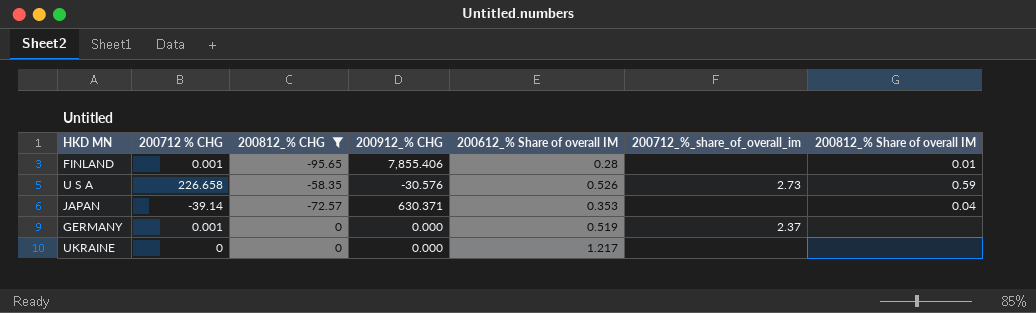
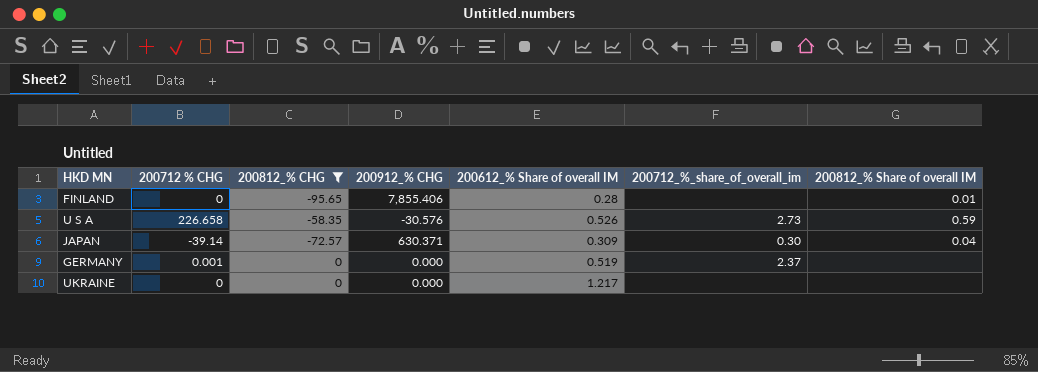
FINLAND | 200712 % CHG: 0.001 -> 0
JAPAN | 200612_% Share of overall IM: 0.353 -> 0.309
JAPAN | 200712_%_share_of_overall_im: none -> 0.30

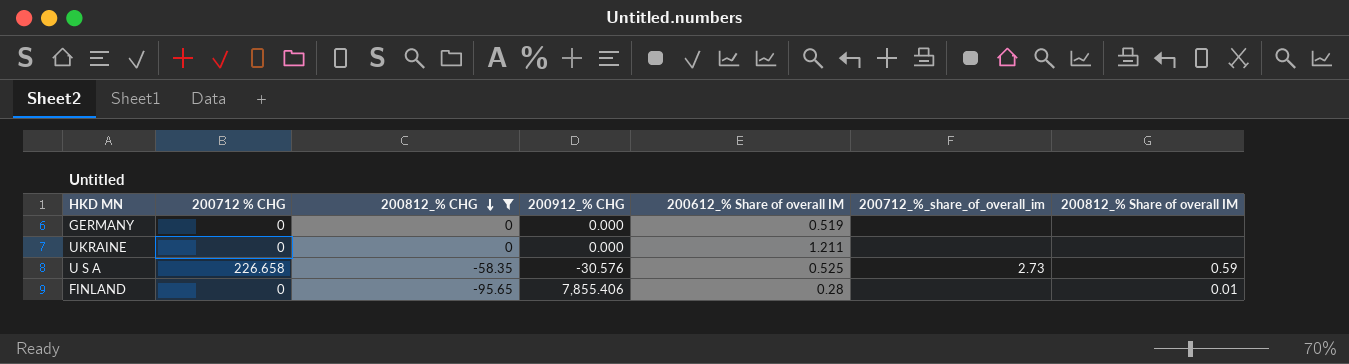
row order: none -> 200812_% CHG descending
row JAPAN: -39.14 | -72.57 | 630.371 | 0.309 | 0.30 | 0.04 -> none
GERMANY | 200712 % CHG: 0.001 -> 0
GERMANY | 200712_%_share_of_overall_im: 2.37 -> none
UKRAINE | 200612_% Share of overall IM: 1.217 -> 1.211
U S A | 200612_% Share of overall IM: 0.526 -> 0.525

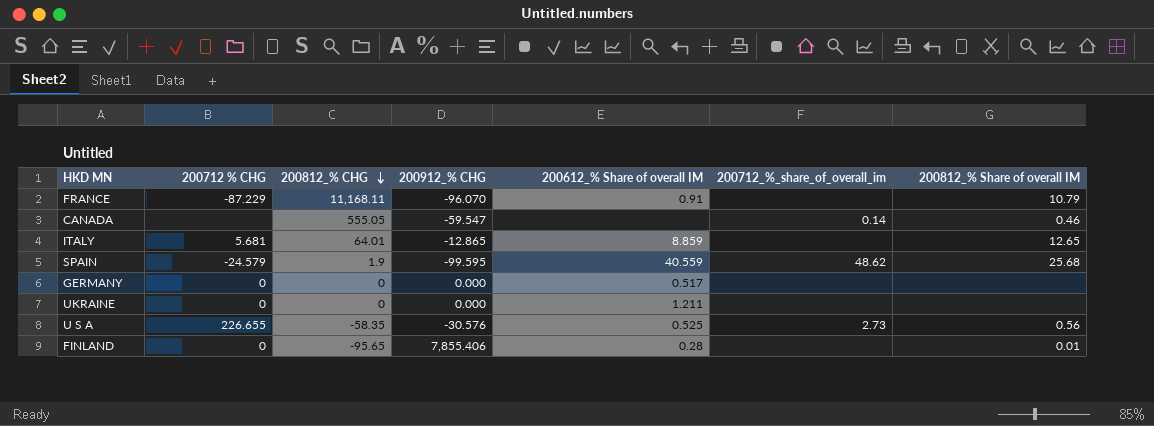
filter: 200812_% CHG <= 0 -> none
GERMANY | 200612_% Share of overall IM: 0.519 -> 0.517
U S A | 200712 % CHG: 226.658 -> 226.655
U S A | 200812_% Share of overall IM: 0.59 -> 0.56

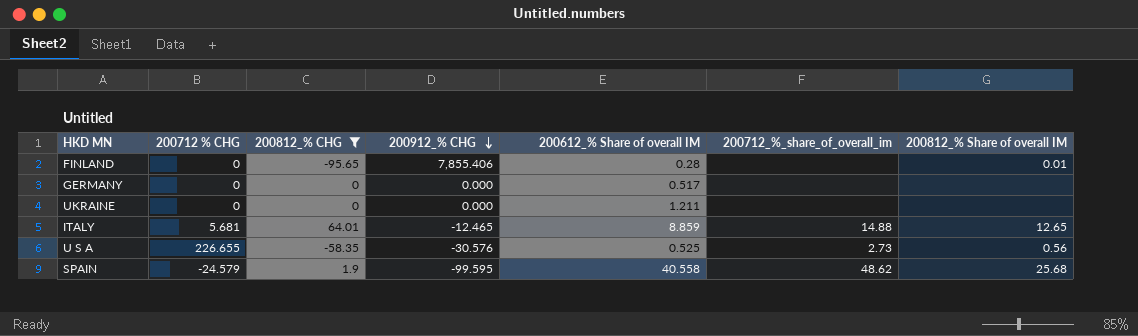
filter: none -> 200812_% CHG <= 64.01
row order: 200812_% CHG descending -> 200912_% CHG descending
ITALY | 200912_% CHG: -12.865 -> -12.465
ITALY | 200712_%_share_of_overall_im: none -> 14.88
SPAIN | 200612_% Share of overall IM: 40.559 -> 40.558

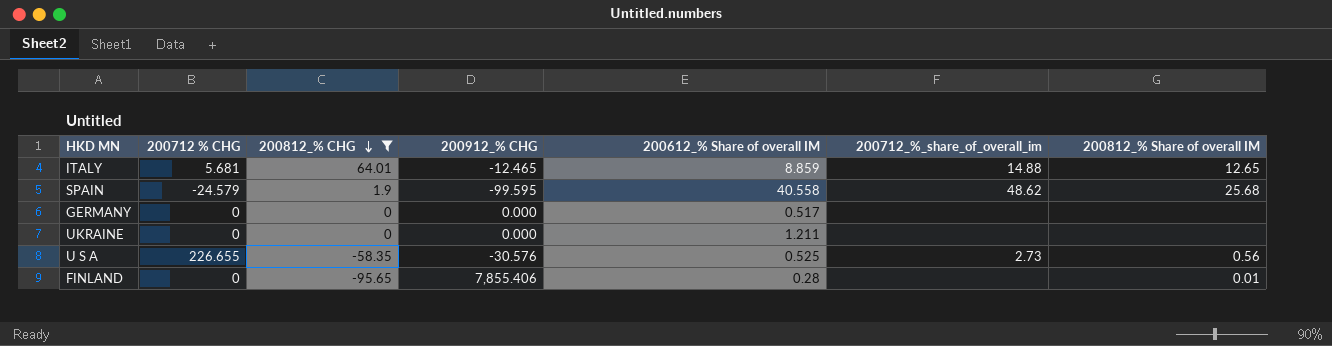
row order: 200912_% CHG descending -> 200812_% CHG descending

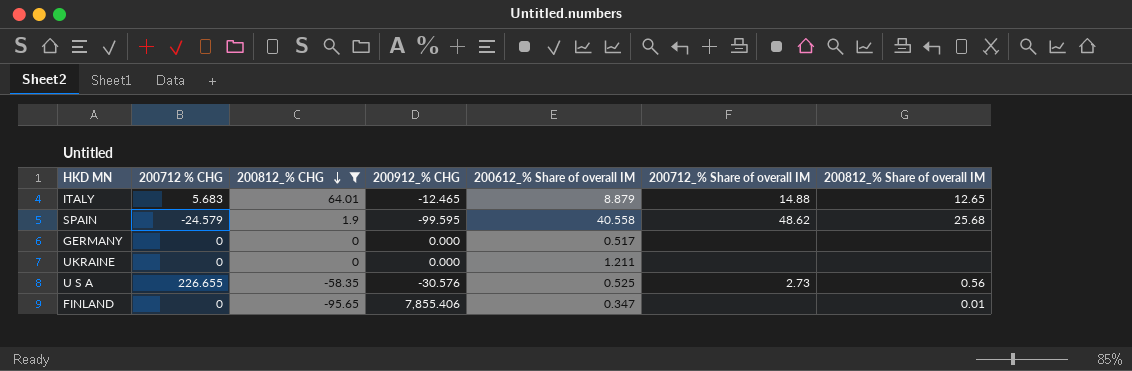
column name: 200712_%_share_of_overall_im -> 200712_% Share of overall IM
ITALY | 200712 % CHG: 5.681 -> 5.683
ITALY | 200612_% Share of overall IM: 8.859 -> 8.879
FINLAND | 200612_% Share of overall IM: 0.28 -> 0.347

